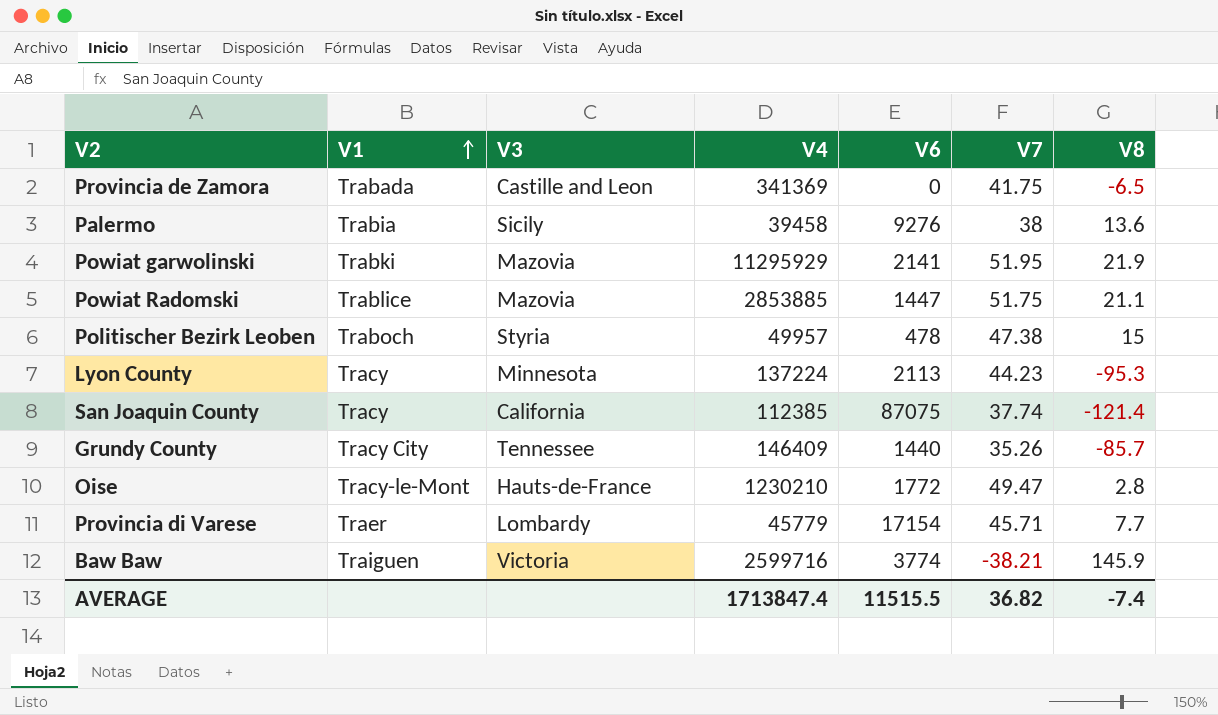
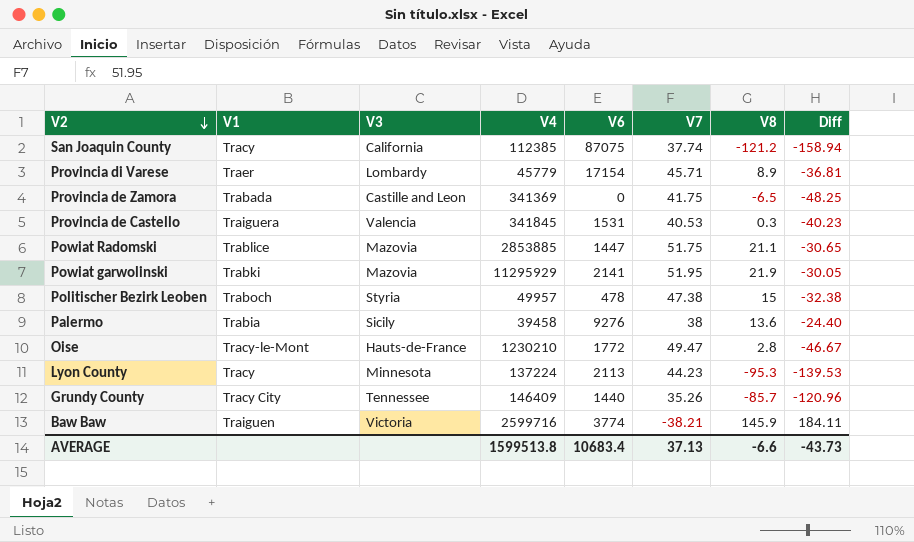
row order: V1 ascending -> V2 descending
column Diff | formula: none -> [V8] - [V7]
San Joaquin County | V8: -121.4 -> -121.2
Provincia di Varese | V8: 7.7 -> 8.9
row Provincia de Castello: none -> Traiguera | Valencia | 341845 | 1531 | 40.53 | 0.3 | -40.23
AVERAGE | V4: 1713847.4 -> 1599513.8
AVERAGE | V6: 11515.5 -> 10683.4
AVERAGE | V7: 36.82 -> 37.13
AVERAGE | V8: -7.4 -> -6.6

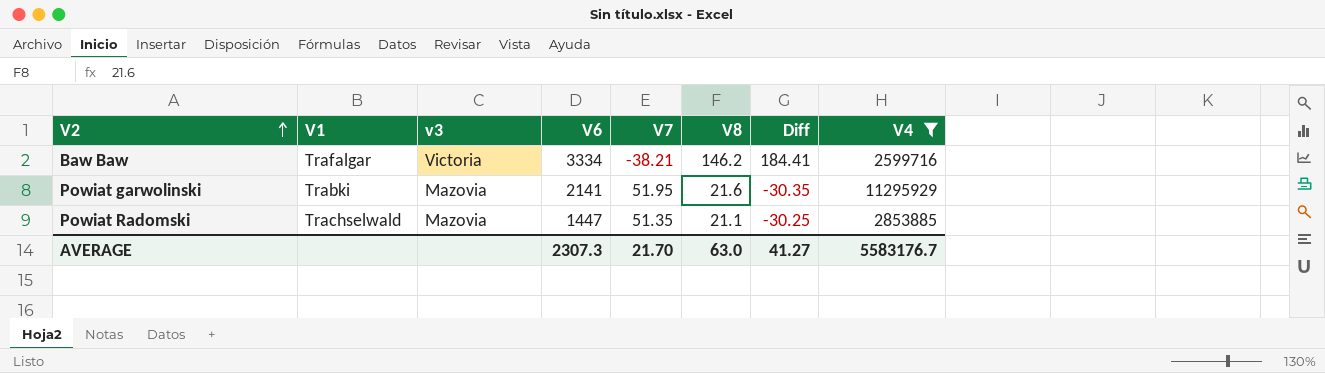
filter: none -> V4 >= 2599716
row order: V2 descending -> V2 ascending
column name: V3 -> v3
column V4 | position: 4 -> 8
Baw Baw | V1: Traiguen -> Trafalgar
Baw Baw | V6: 3774 -> 3334
Baw Baw | V8: 145.9 -> 146.2
Baw Baw | Diff: 184.11 -> 184.41
Powiat garwolinski | V8: 21.9 -> 21.6
Powiat garwolinski | Diff: -30.05 -> -30.35
Powiat Radomski | V1: Trablice -> Trachselwald
Powiat Radomski | V7: 51.75 -> 51.35
Powiat Radomski | Diff: -30.65 -> -30.25
AVERAGE | V6: 10683.4 -> 2307.3
AVERAGE | V7: 37.13 -> 21.70
AVERAGE | V8: -6.6 -> 63.0
AVERAGE | Diff: -43.73 -> 41.27
AVERAGE | V4: 1599513.8 -> 5583176.7

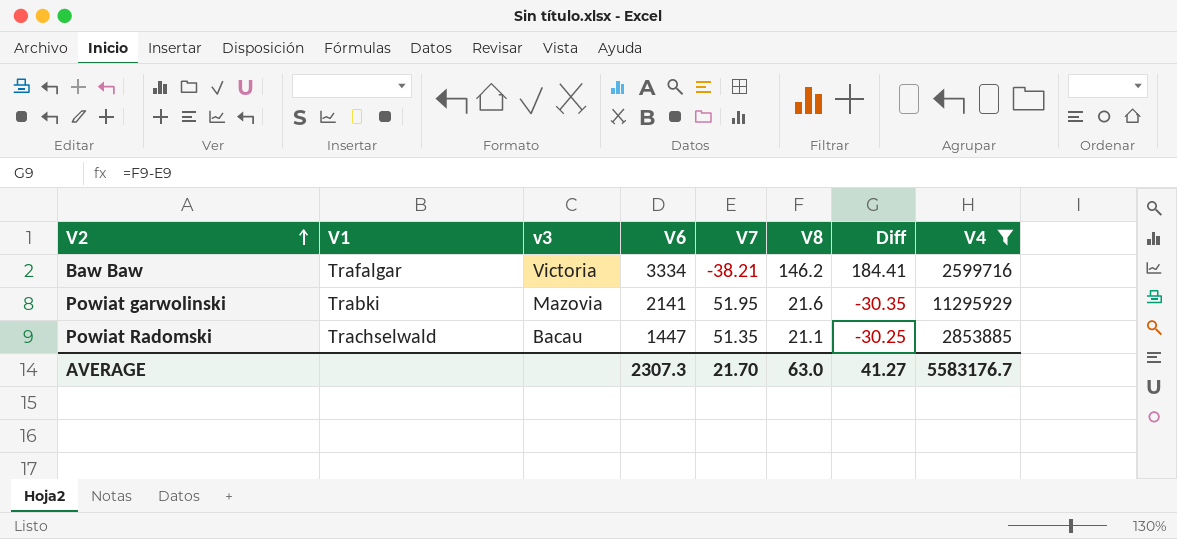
Powiat Radomski | v3: Mazovia -> Bacau

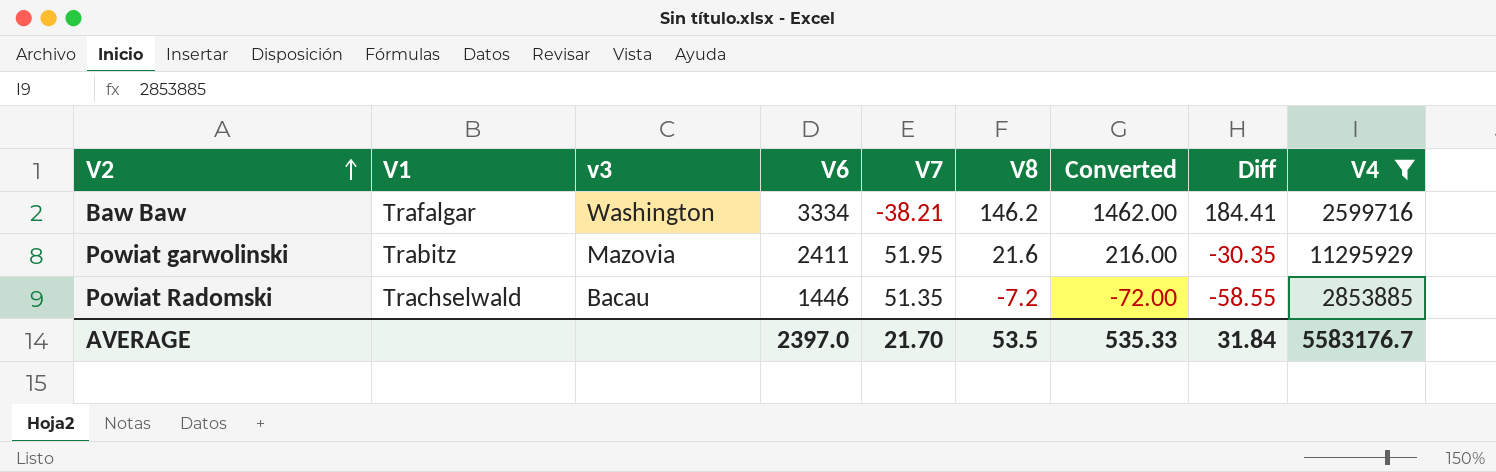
column Converted | formula: none -> [V8] * 10
Baw Baw | v3: Victoria -> Washington
Powiat garwolinski | V1: Trabki -> Trabitz
Powiat garwolinski | V6: 2141 -> 2411
Powiat Radomski | V6: 1447 -> 1446
Powiat Radomski | V8: 21.1 -> -7.2
Powiat Radomski | Diff: -30.25 -> -58.55
AVERAGE | V6: 2307.3 -> 2397.0
AVERAGE | V8: 63.0 -> 53.5
AVERAGE | Diff: 41.27 -> 31.84

